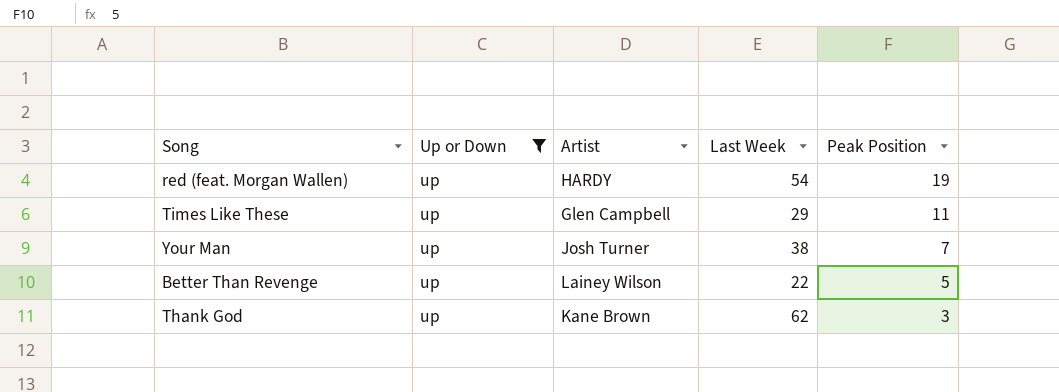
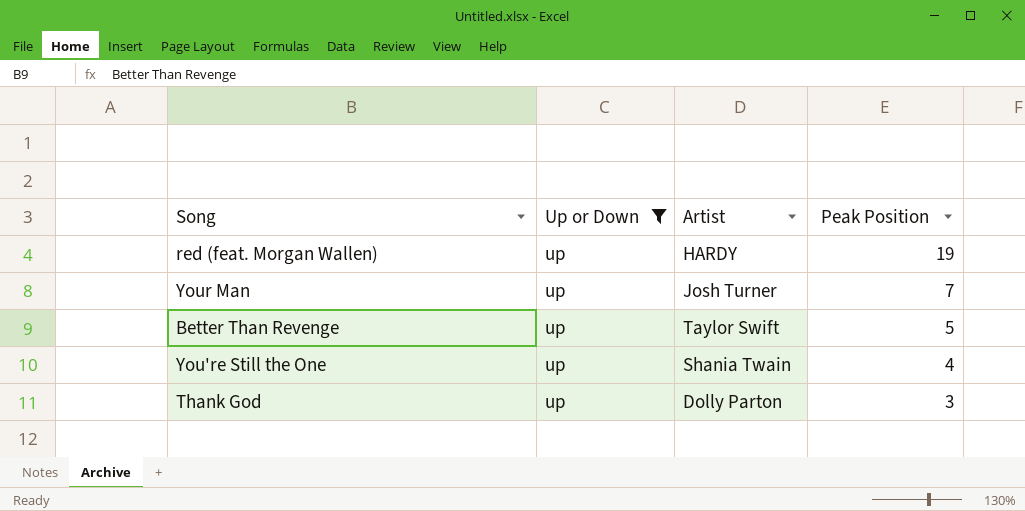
column Last Week | position: 4 -> none
row Times Like These: up | Glen Campbell | 29 | 11 -> none
Better Than Revenge | Artist: Lainey Wilson -> Taylor Swift
row You're Still the One: none -> up | Shania Twain | 4
Thank God | Artist: Kane Brown -> Dolly Parton

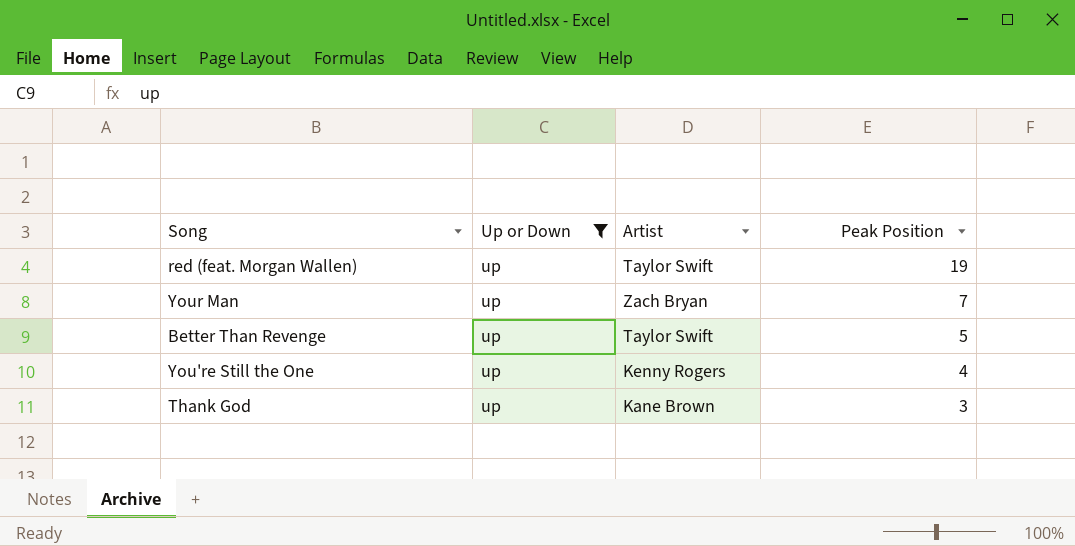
red (feat. Morgan Wallen) | Artist: HARDY -> Taylor Swift
Your Man | Artist: Josh Turner -> Zach Bryan
You're Still the One | Artist: Shania Twain -> Kenny Rogers
Thank God | Artist: Dolly Parton -> Kane Brown

